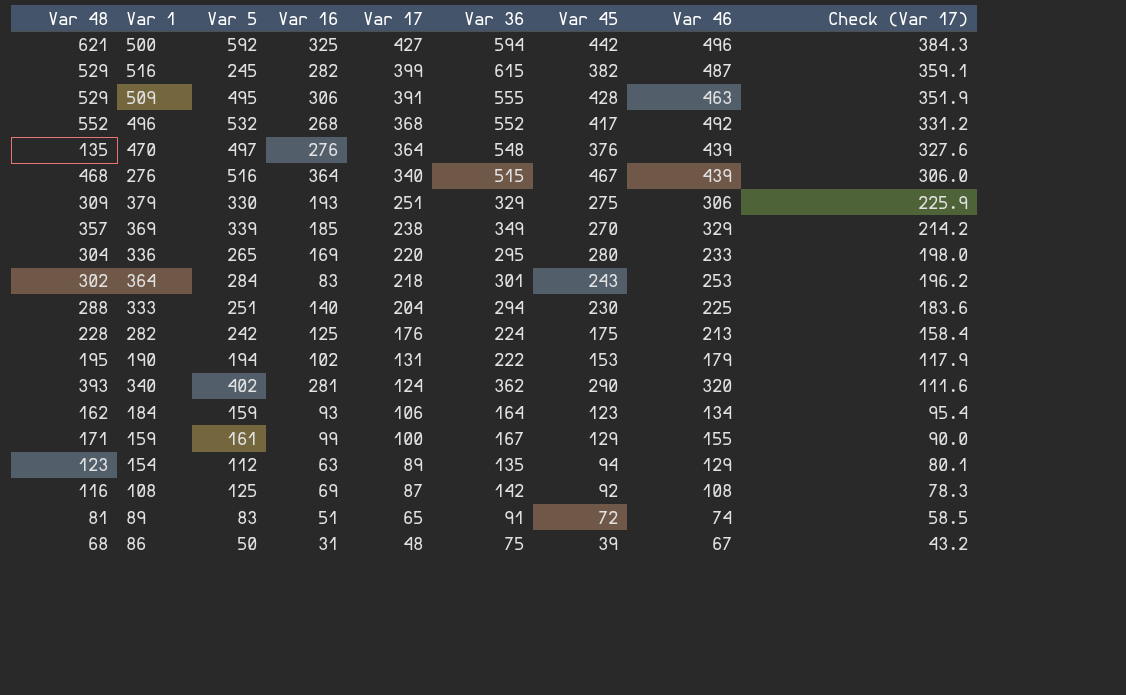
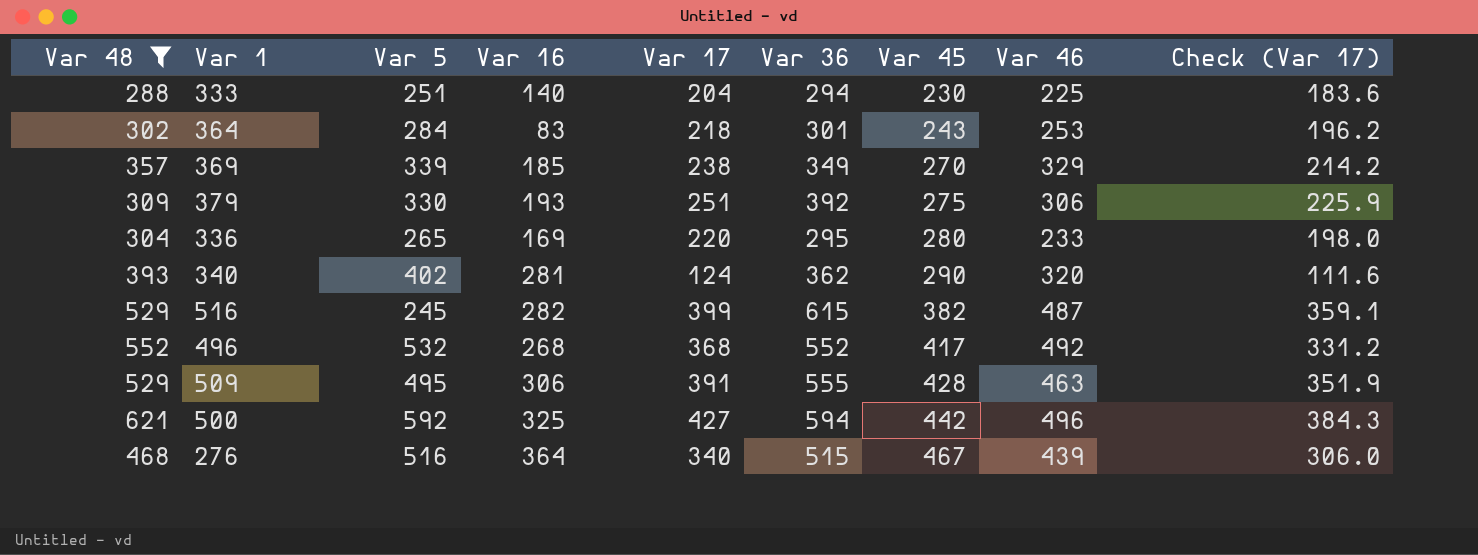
filter: none -> Var 48 >= 288
row order: Var 17 descending -> Var 45 ascending
379 | Var 36: 329 -> 392

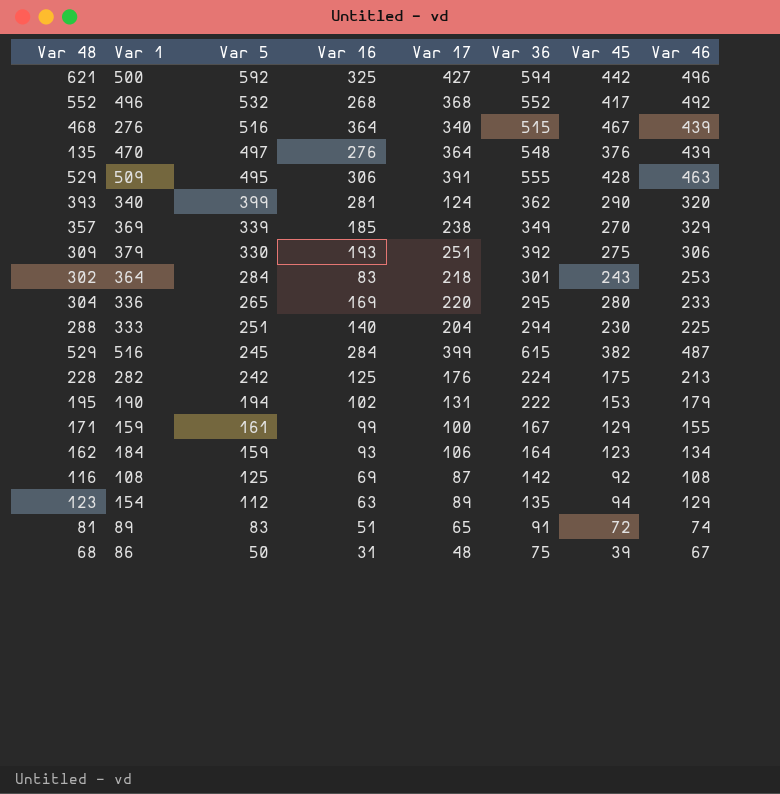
filter: Var 48 >= 288 -> none
row order: Var 45 ascending -> Var 5 descending
column Check (Var 17) | formula: [Var 17] * 0.9 -> none
340 | Var 5: 402 -> 399
516 | Var 16: 282 -> 284

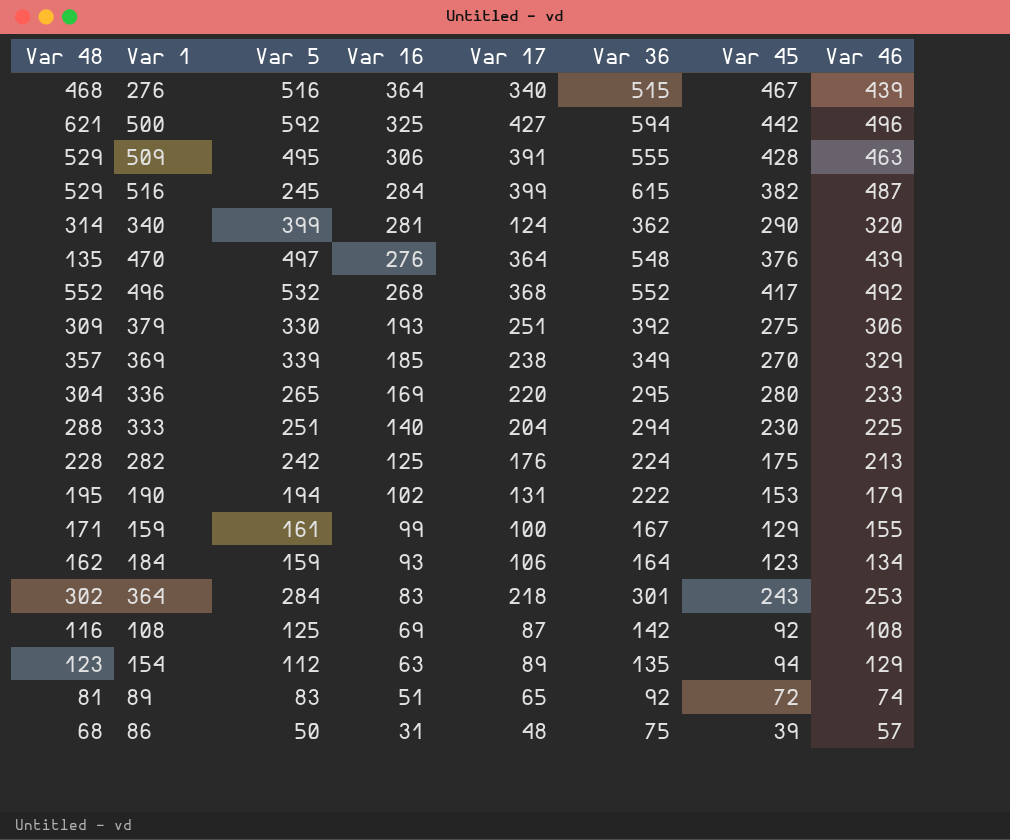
row order: Var 5 descending -> Var 16 descending
340 | Var 48: 393 -> 314
89 | Var 36: 91 -> 92
86 | Var 46: 67 -> 57

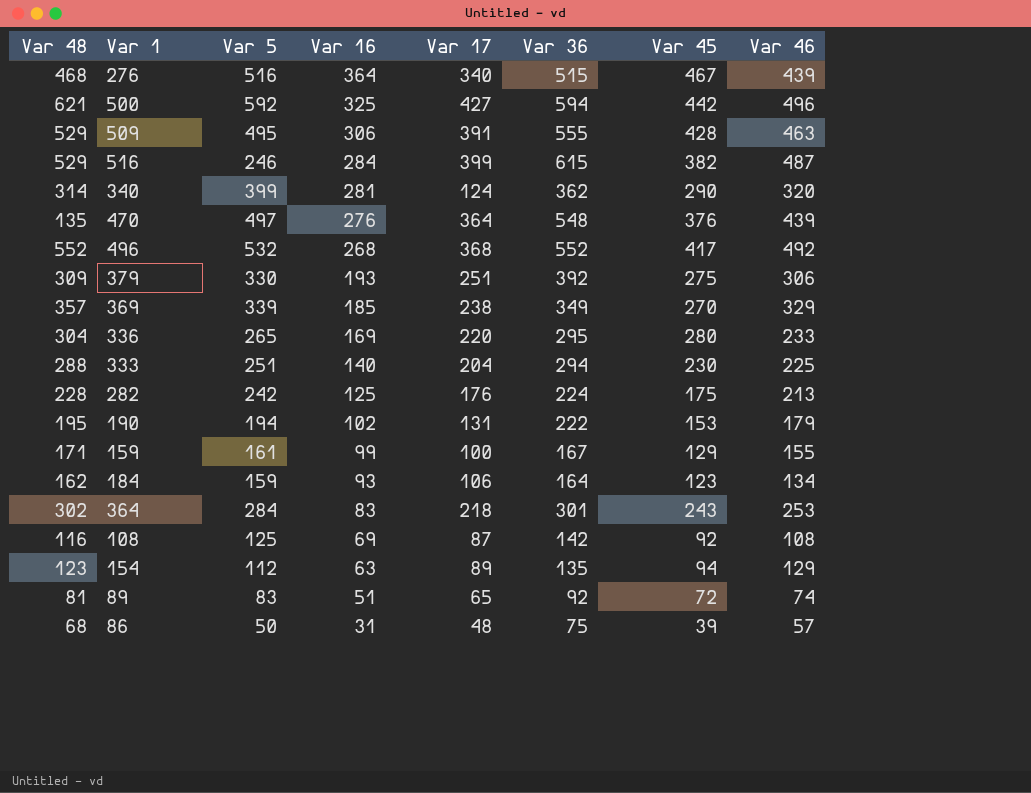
516 | Var 5: 245 -> 246

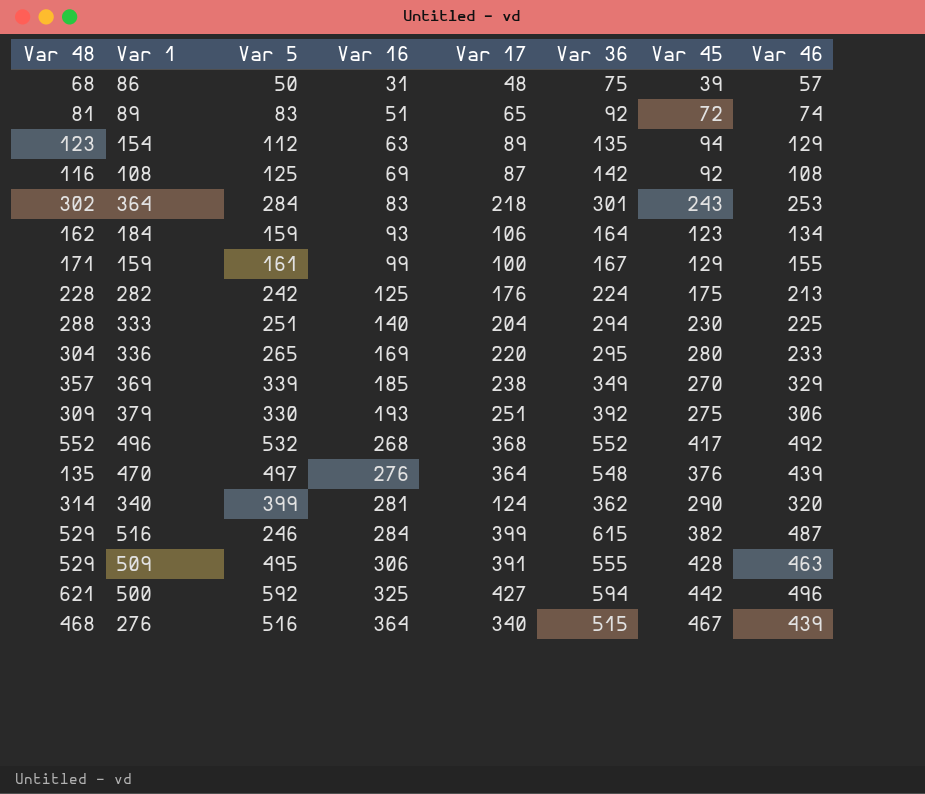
row order: Var 16 descending -> Var 16 ascending
row 190: 195 | 194 | 102 | 131 | 222 | 153 | 179 -> none

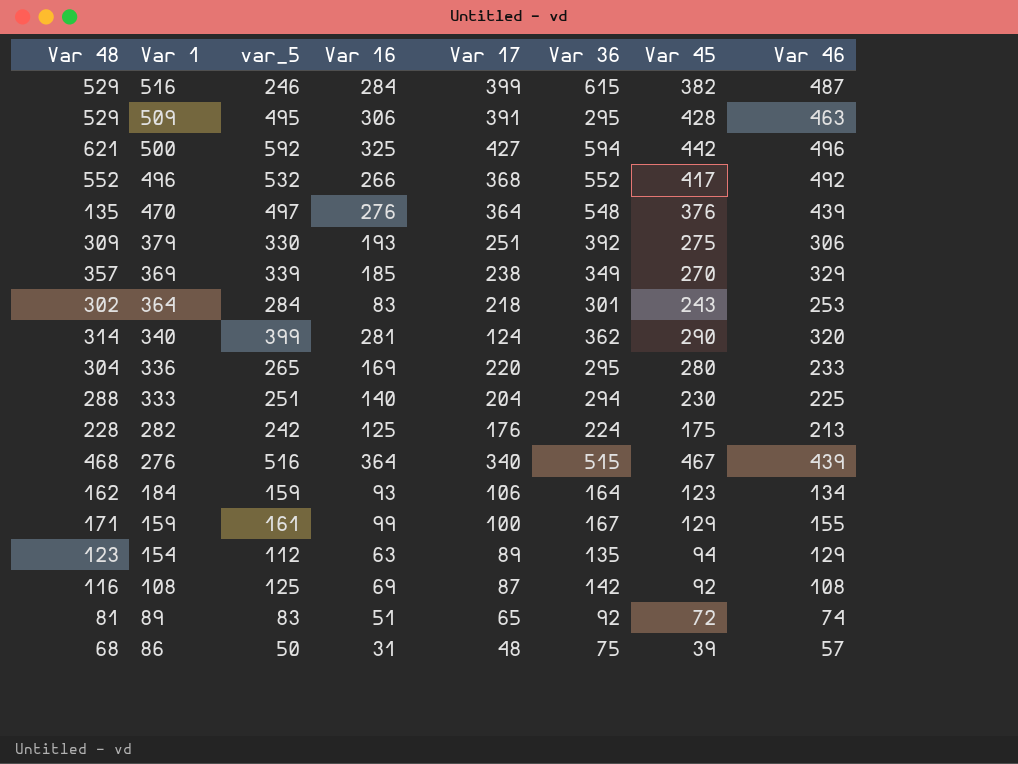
row order: Var 16 ascending -> Var 1 descending
column name: Var 5 -> var_5
509 | Var 36: 555 -> 295
496 | Var 16: 268 -> 266

